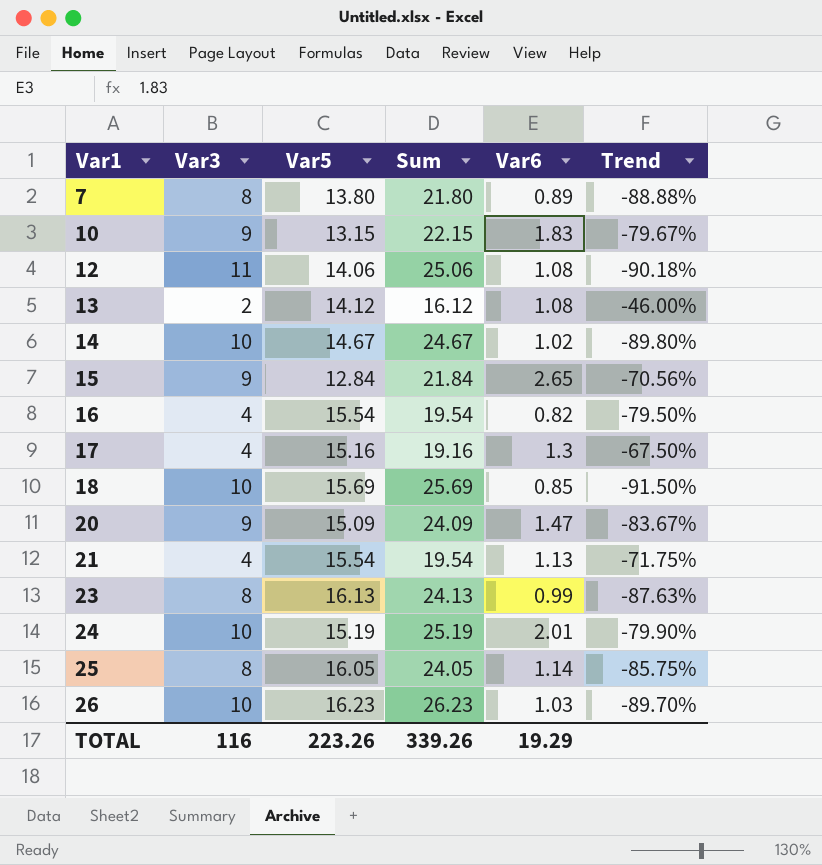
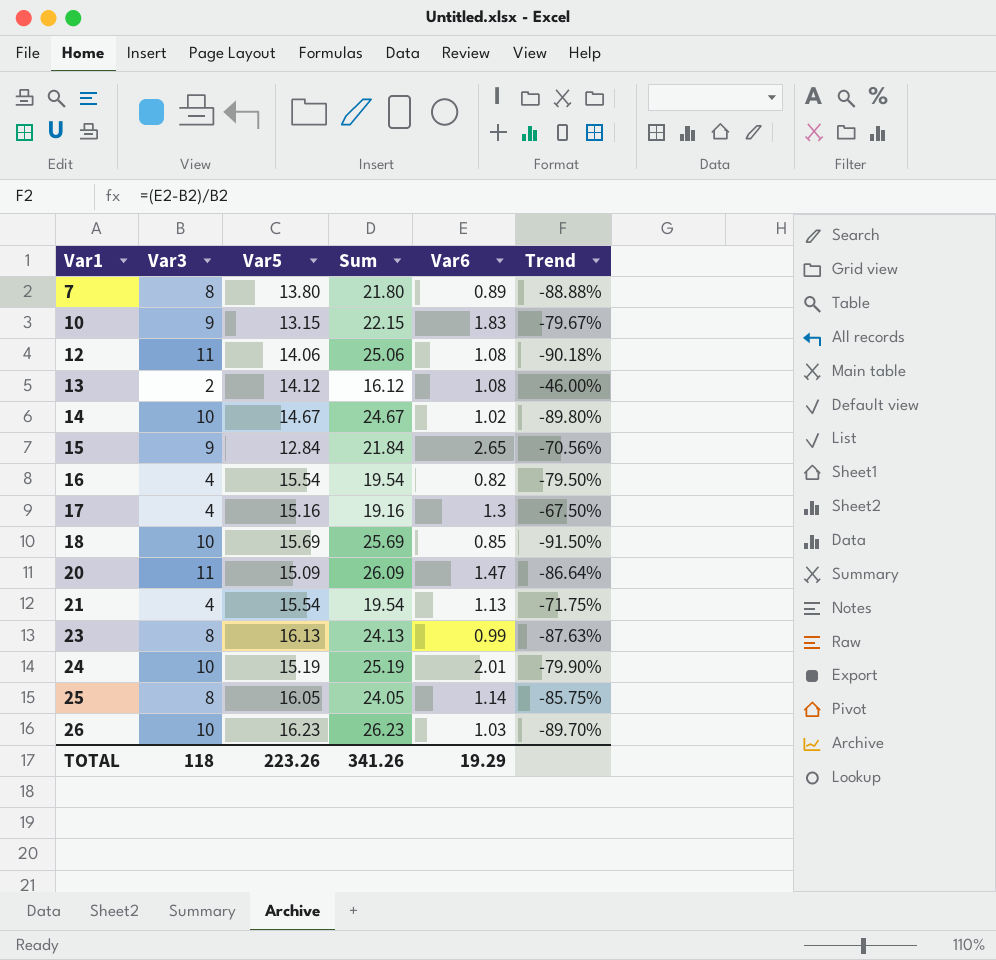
20 | Var3: 9 -> 11
20 | Sum: 24.09 -> 26.09
20 | Trend: -83.67% -> -86.64%
TOTAL | Var3: 116 -> 118
TOTAL | Sum: 339.26 -> 341.26

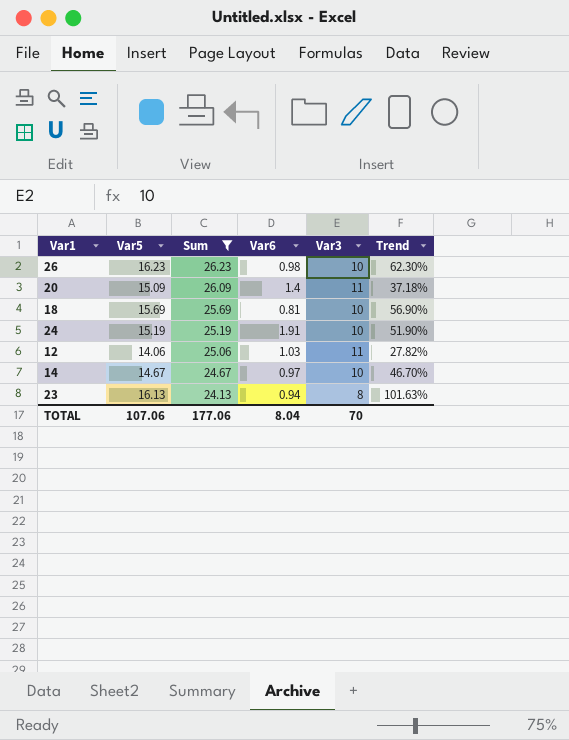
filter: none -> Sum >= 24.13
row order: Var1 ascending -> Sum descending
column Var3 | position: 2 -> 5
column Trend | formula: ([Var6] - [Var3]) / [Var3] -> ([Var5] - [Var3]) / [Var3]
26 | Var6: 1.03 -> 0.98
20 | Var6: 1.47 -> 1.4
18 | Var6: 0.85 -> 0.81
24 | Var6: 2.01 -> 1.91
12 | Var6: 1.08 -> 1.03
14 | Var6: 1.02 -> 0.97
23 | Var6: 0.99 -> 0.94
TOTAL | Var5: 223.26 -> 107.06
TOTAL | Sum: 341.26 -> 177.06
TOTAL | Var6: 19.29 -> 8.04
TOTAL | Var3: 118 -> 70

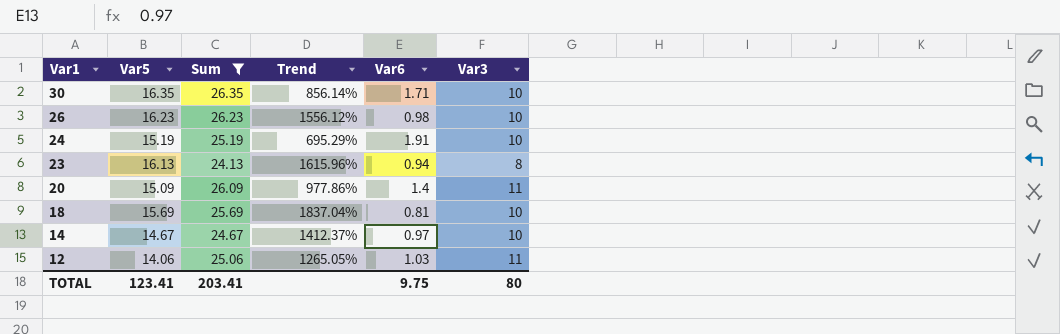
row order: Sum descending -> Var1 descending
column Trend | formula: ([Var5] - [Var3]) / [Var3] -> ([Var5] - [Var6]) / [Var6]
column Trend | position: 6 -> 4
row 30: none -> 16.35 | 26.35 | 856.14% | 1.71 | 10
TOTAL | Var5: 107.06 -> 123.41
TOTAL | Sum: 177.06 -> 203.41
TOTAL | Var6: 8.04 -> 9.75
TOTAL | Var3: 70 -> 80

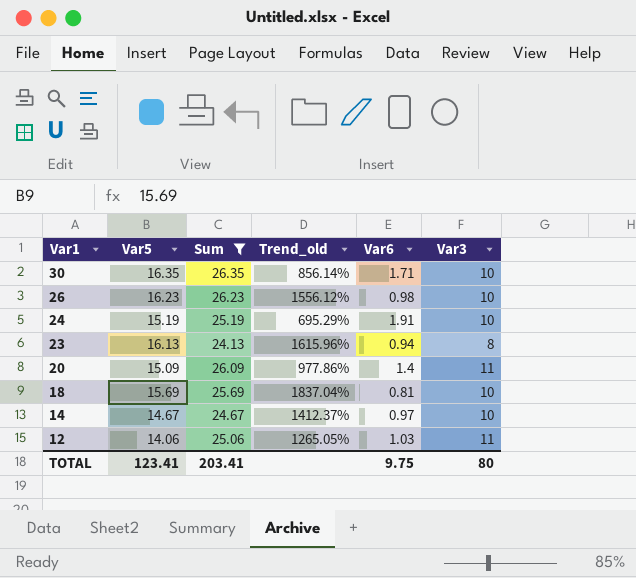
column name: Trend -> Trend_old

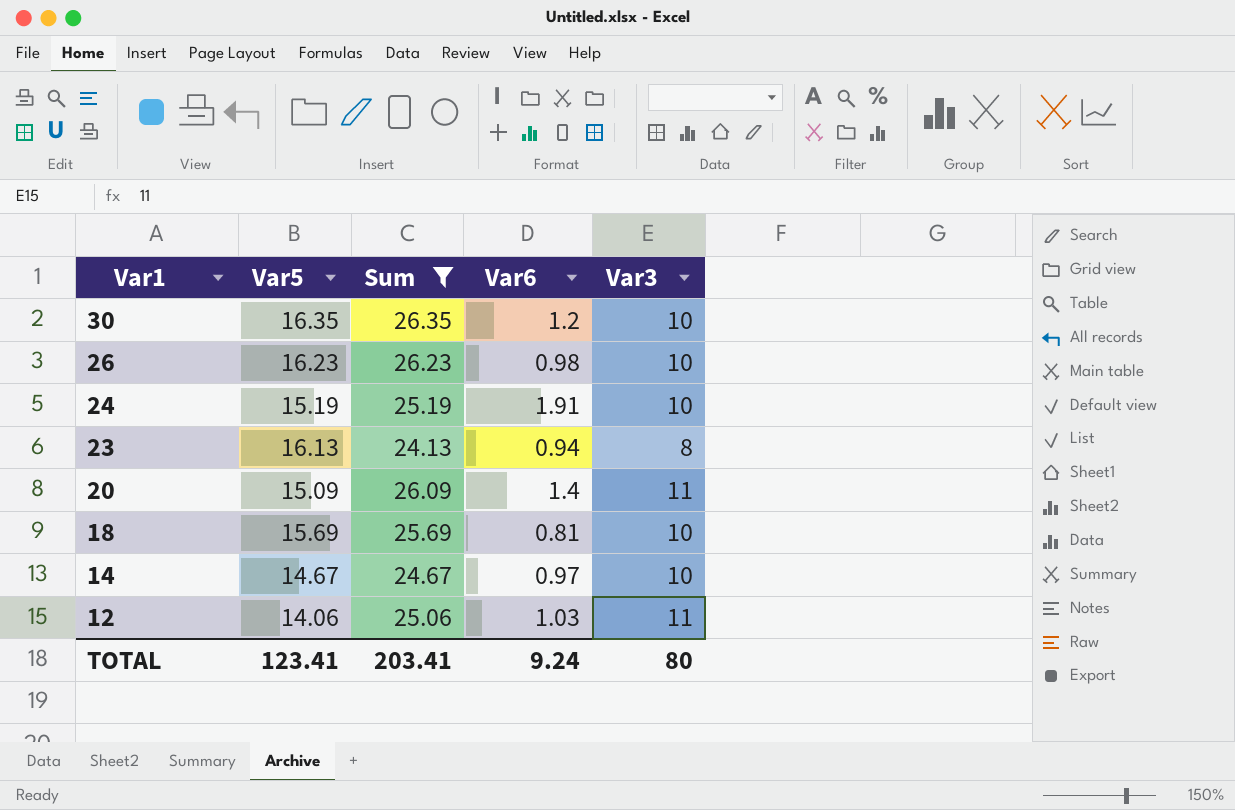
column Trend_old | formula: ([Var5] - [Var6]) / [Var6] -> none
30 | Var6: 1.71 -> 1.2
TOTAL | Var6: 9.75 -> 9.24

